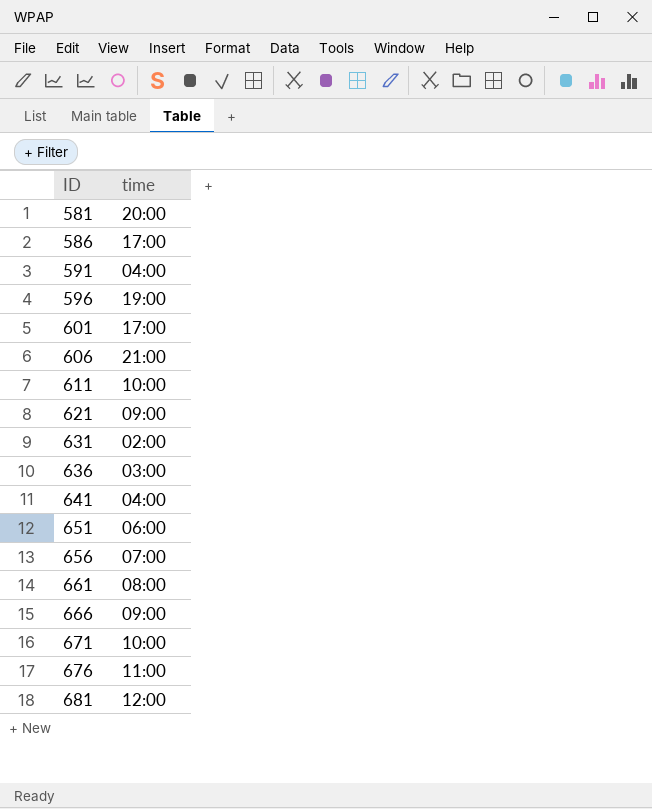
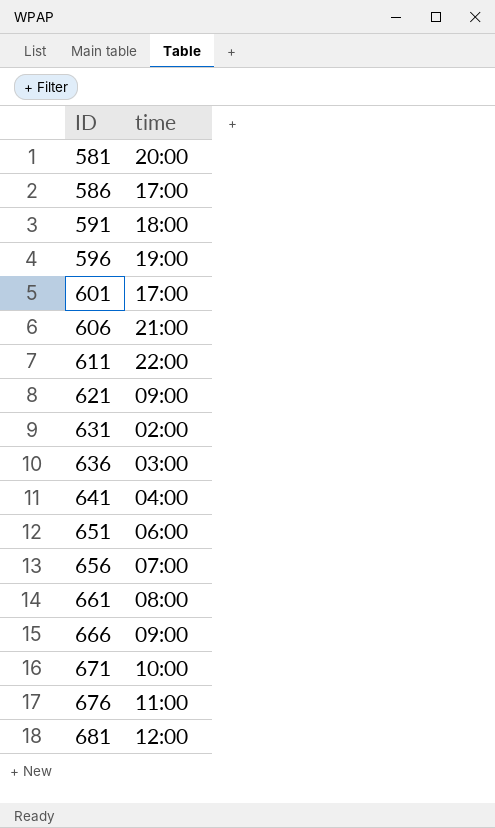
591 | time: 04:00 -> 18:00
611 | time: 10:00 -> 22:00

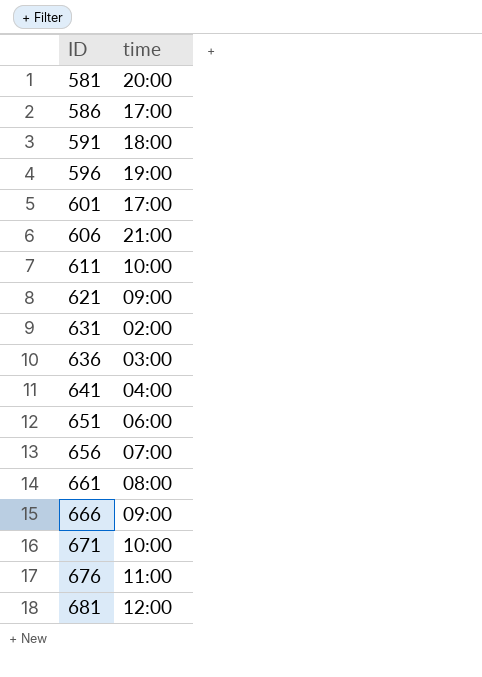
611 | time: 22:00 -> 10:00

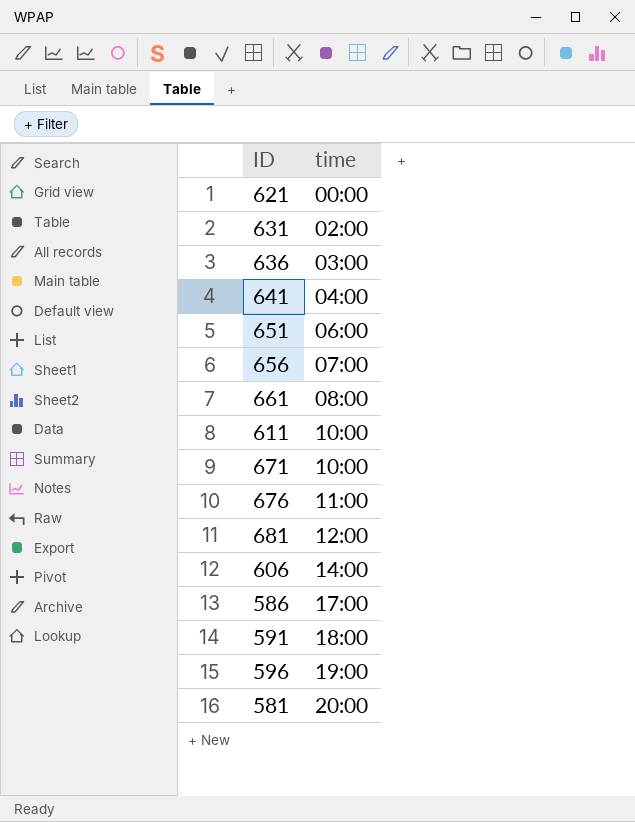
row order: ID ascending -> time ascending
row 601: 17:00 -> none
row 666: 09:00 -> none
621 | time: 09:00 -> 00:00
606 | time: 21:00 -> 14:00

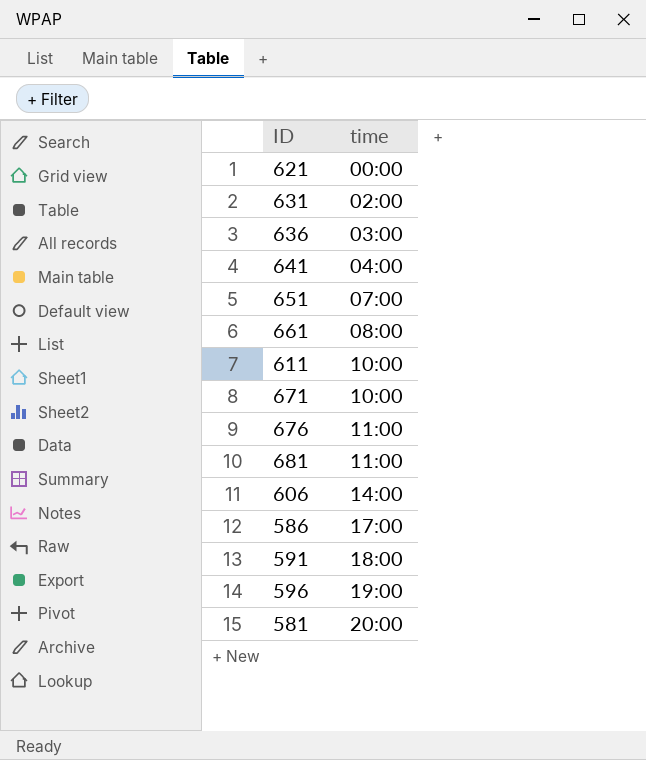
row 656: 07:00 -> none
651 | time: 06:00 -> 07:00
681 | time: 12:00 -> 11:00

